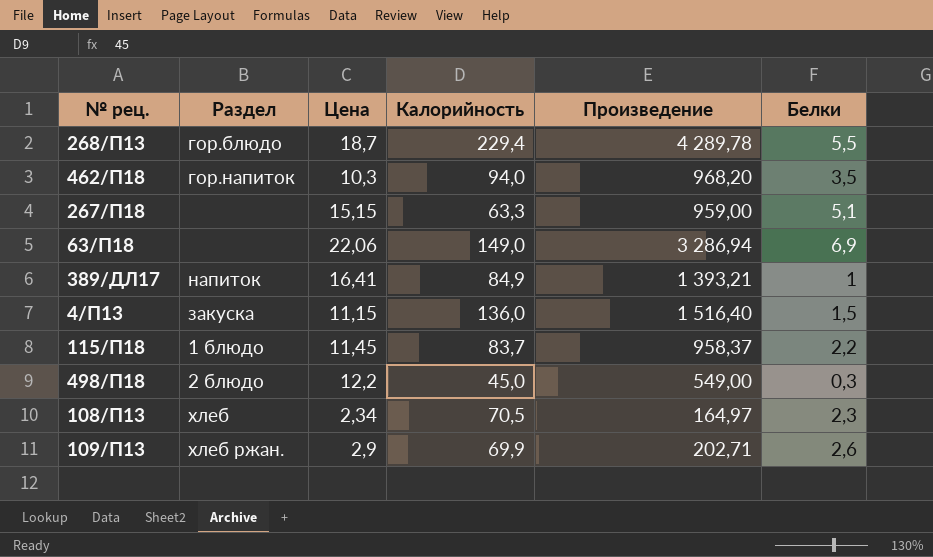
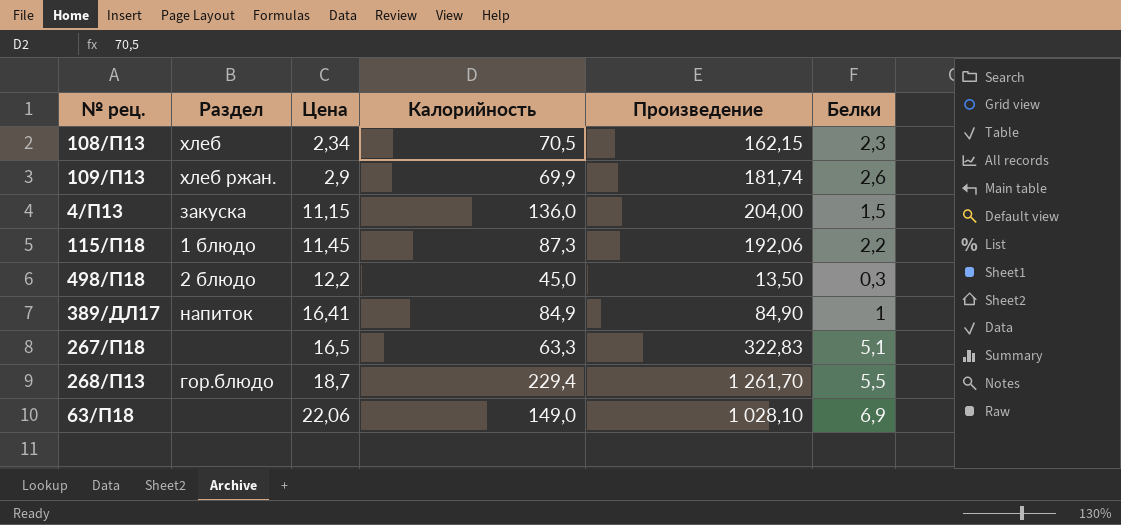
row order: none -> Цена ascending
column Произведение | formula: [Цена] * [Калорийность] -> [Калорийность] * [Белки]
row 462/П18: гор.напиток | 10,3 | 94,0 | 968,20 | 3,5 -> none
115/П18 | Калорийность: 83,7 -> 87,3
267/П18 | Цена: 15,15 -> 16,5

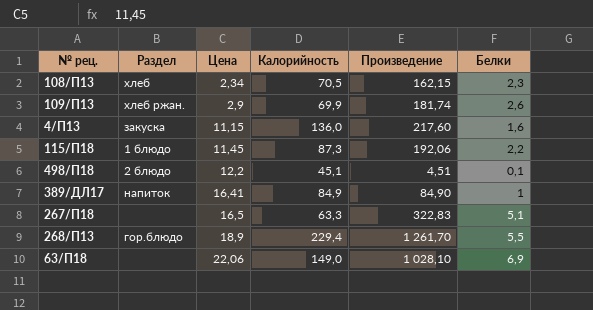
4/П13 | Произведение: 204,00 -> 217,60
4/П13 | Белки: 1,5 -> 1,6
498/П18 | Калорийность: 45,0 -> 45,1
498/П18 | Произведение: 13,50 -> 4,51
498/П18 | Белки: 0,3 -> 0,1
268/П13 | Цена: 18,7 -> 18,9

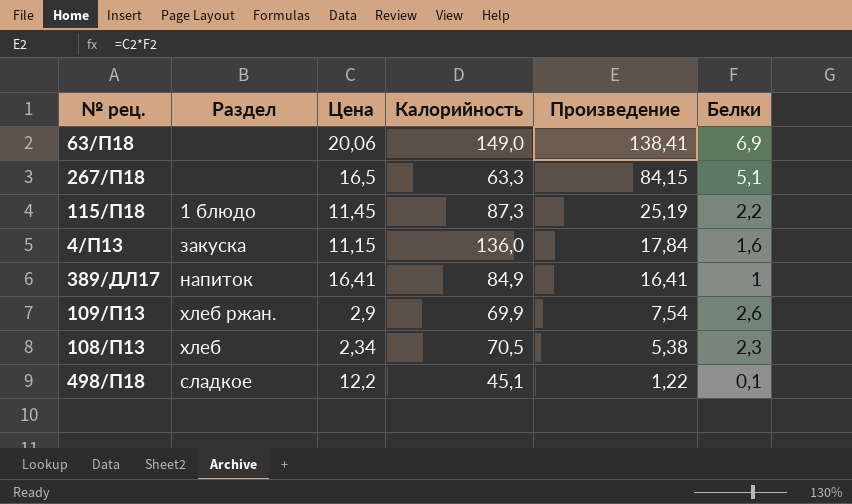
row order: Цена ascending -> Произведение descending
column Произведение | formula: [Калорийность] * [Белки] -> [Цена] * [Белки]
row 268/П13: гор.блюдо | 18,9 | 229,4 | 1 261,70 | 5,5 -> none
63/П18 | Цена: 22,06 -> 20,06
498/П18 | Раздел: 2 блюдо -> сладкое

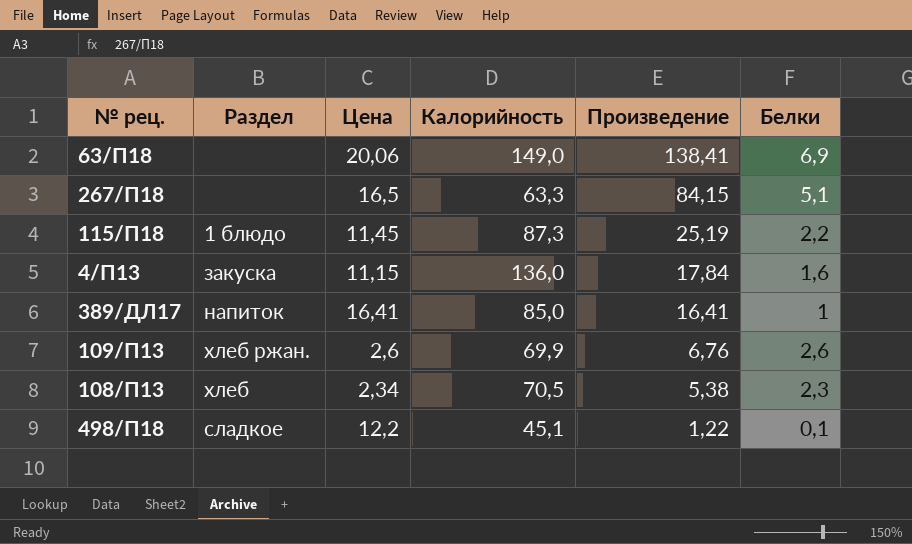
389/ДЛ17 | Калорийность: 84,9 -> 85,0
109/П13 | Цена: 2,9 -> 2,6
109/П13 | Произведение: 7,54 -> 6,76

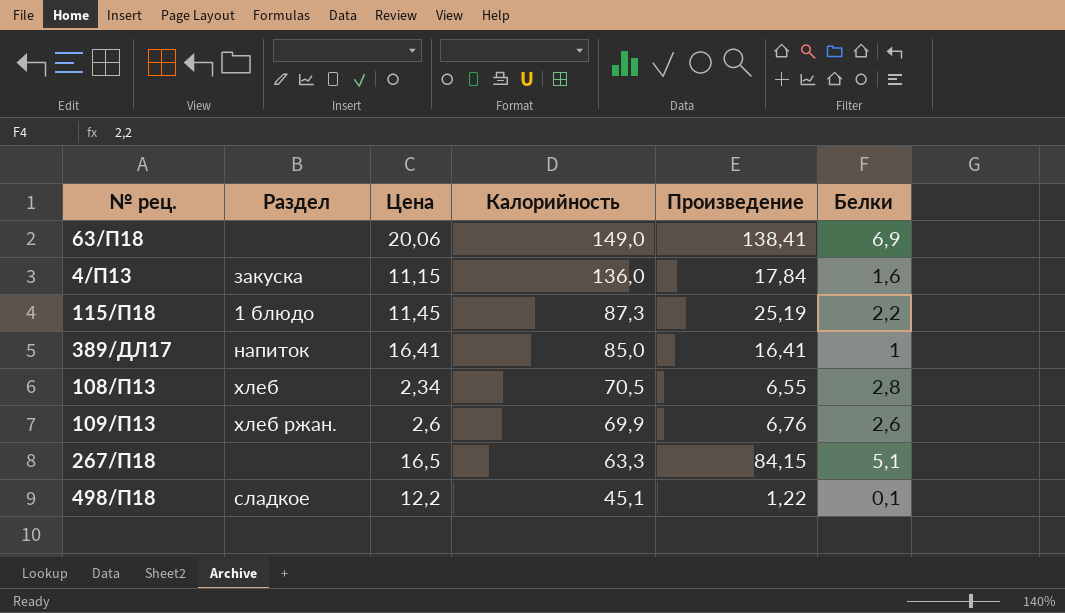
row order: Произведение descending -> Калорийность descending
108/П13 | Произведение: 5,38 -> 6,55
108/П13 | Белки: 2,3 -> 2,8

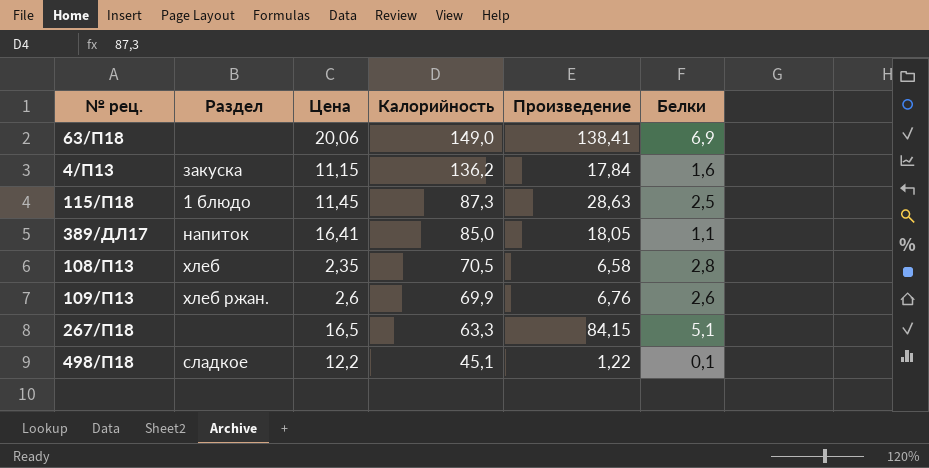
4/П13 | Калорийность: 136,0 -> 136,2
115/П18 | Произведение: 25,19 -> 28,63
115/П18 | Белки: 2,2 -> 2,5
389/ДЛ17 | Произведение: 16,41 -> 18,05
389/ДЛ17 | Белки: 1 -> 1,1
108/П13 | Цена: 2,34 -> 2,35
108/П13 | Произведение: 6,55 -> 6,58

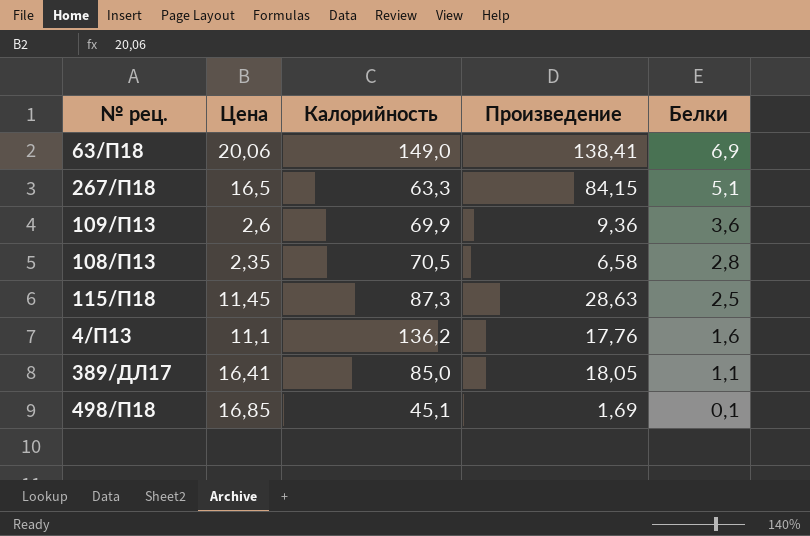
row order: Калорийность descending -> Белки descending
column Раздел | position: 2 -> none
109/П13 | Произведение: 6,76 -> 9,36
109/П13 | Белки: 2,6 -> 3,6
4/П13 | Цена: 11,15 -> 11,1
4/П13 | Произведение: 17,84 -> 17,76
498/П18 | Цена: 12,2 -> 16,85
498/П18 | Произведение: 1,22 -> 1,69

